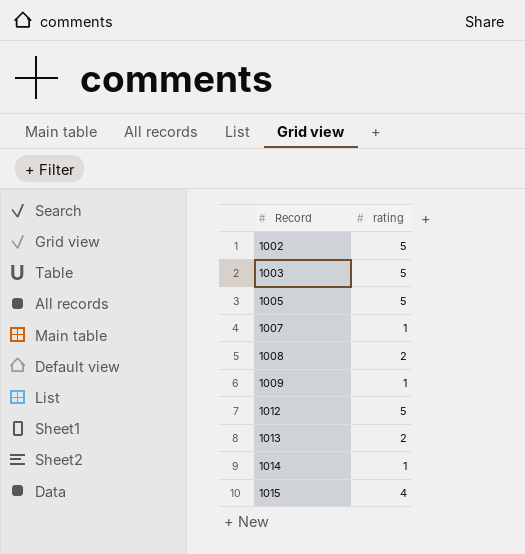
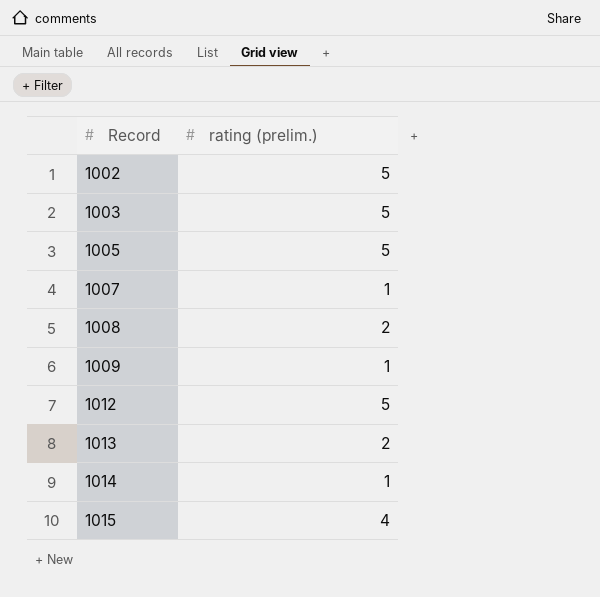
column name: rating -> rating (prelim.)

